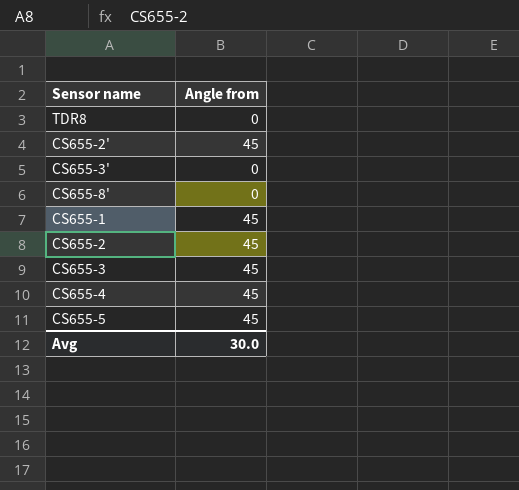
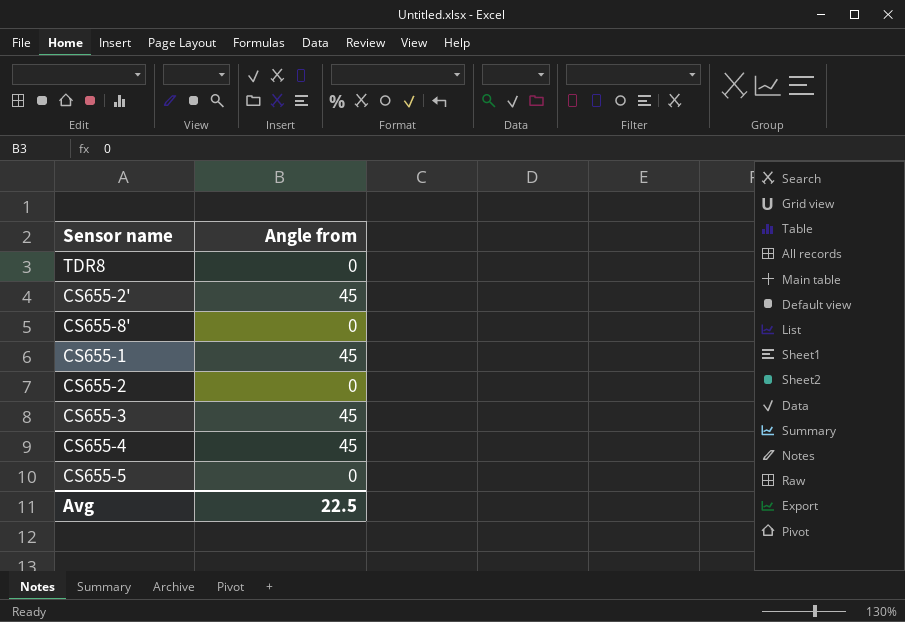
row CS655-3': 0 -> none
CS655-2 | Angle from: 45 -> 0
CS655-5 | Angle from: 45 -> 0
Avg | Angle from: 30.0 -> 22.5

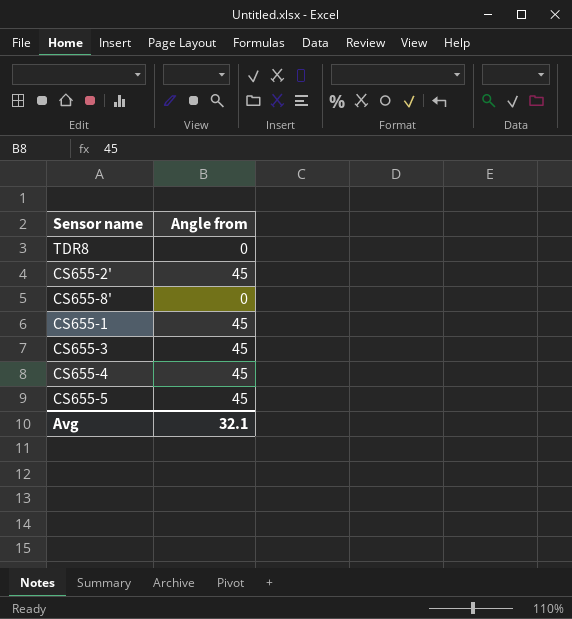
row CS655-2: 0 -> none
CS655-5 | Angle from: 0 -> 45
Avg | Angle from: 22.5 -> 32.1

